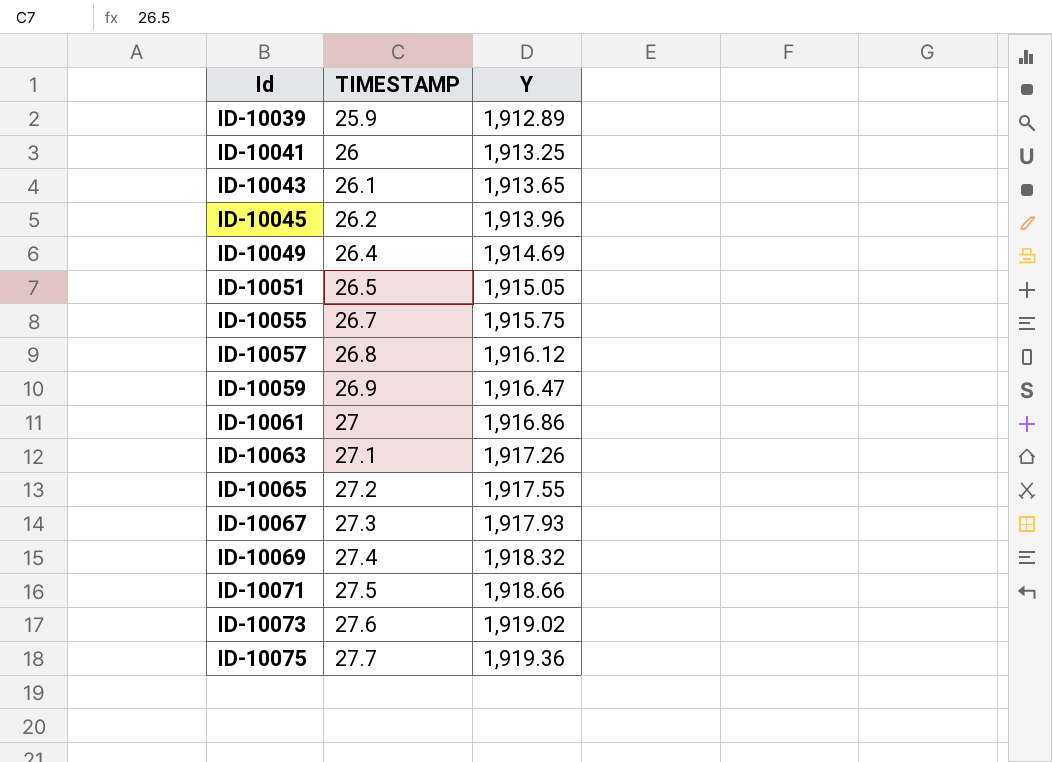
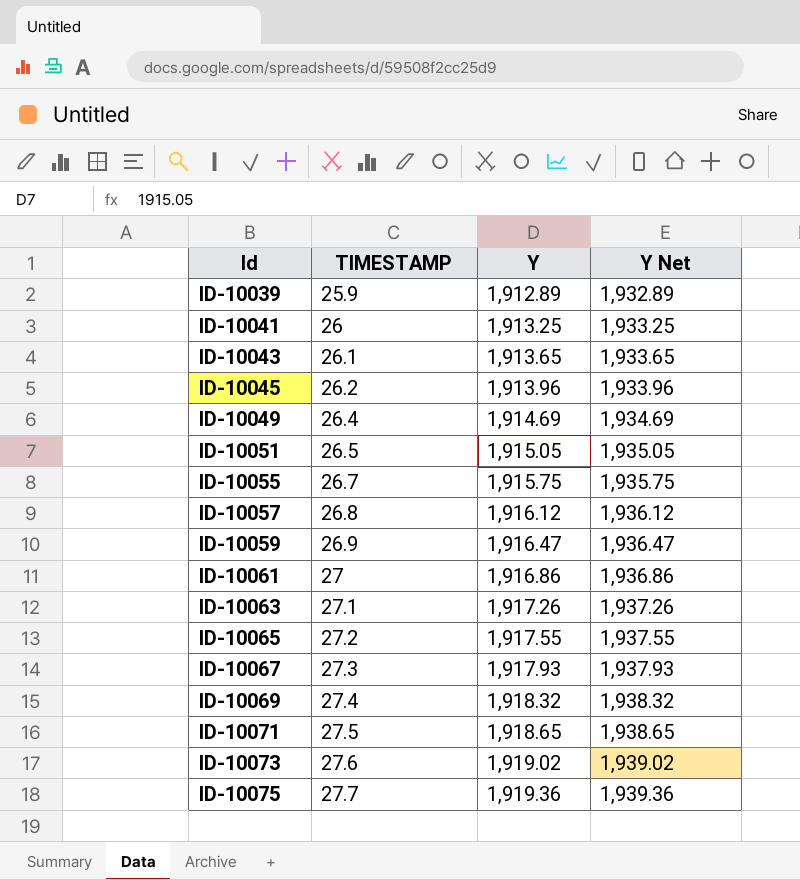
column Y Net | formula: none -> [Y] + 20
ID-10071 | Y: 1,918.66 -> 1,918.65

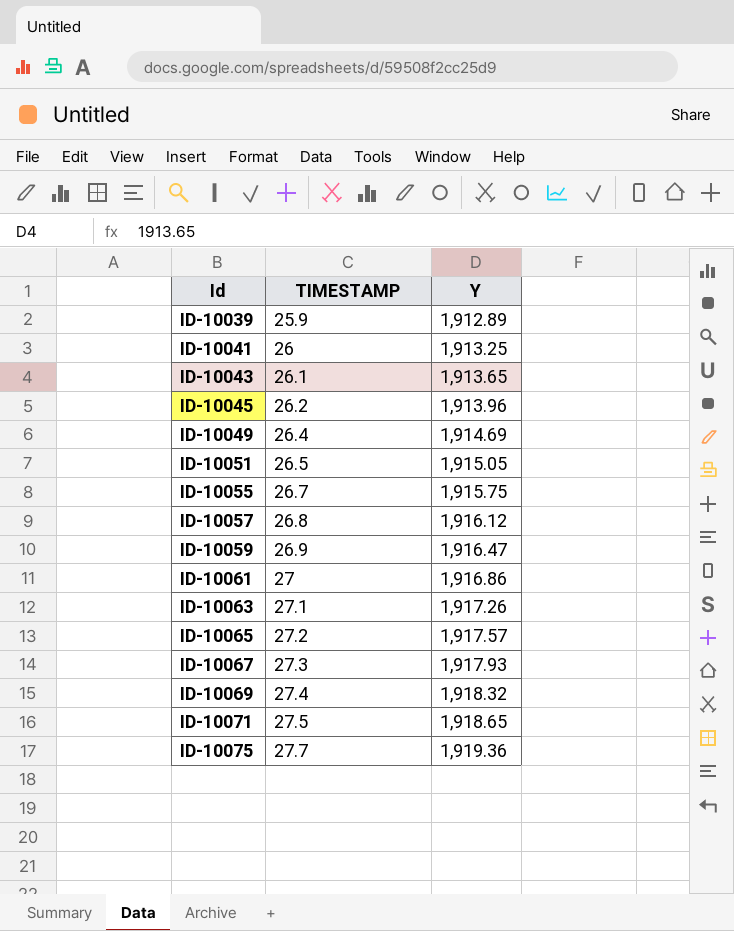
column Y Net | formula: [Y] + 20 -> none
row ID-10073: 27.6 | 1,919.02 | 1,939.02 -> none
ID-10065 | Y: 1,917.55 -> 1,917.57

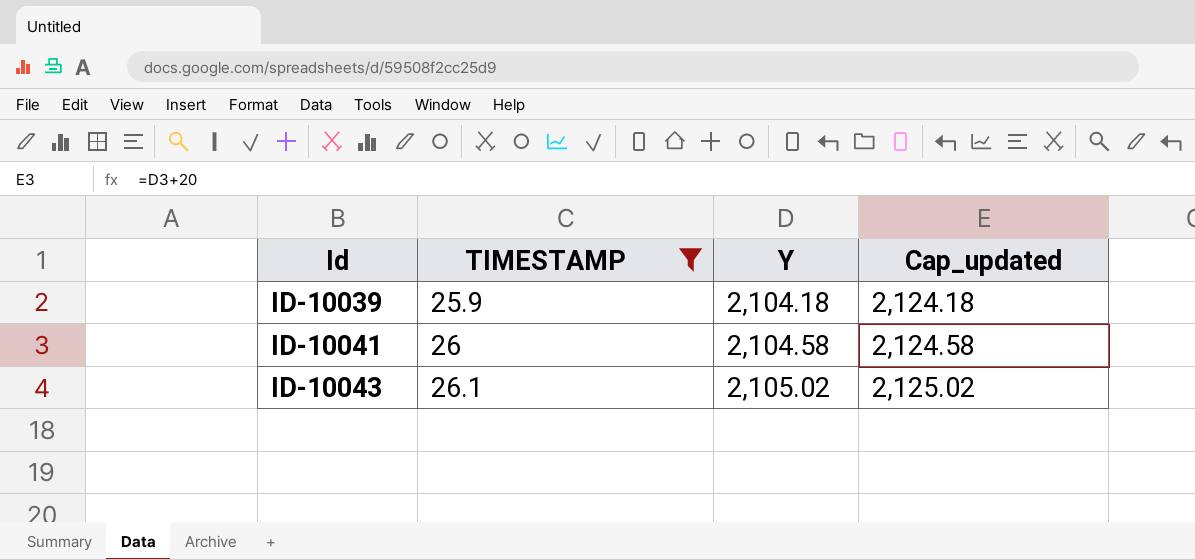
filter: none -> TIMESTAMP <= 26.1
column Cap_updated | formula: none -> [Y] + 20
ID-10039 | Y: 1,912.89 -> 2,104.18
ID-10041 | Y: 1,913.25 -> 2,104.58
ID-10043 | Y: 1,913.65 -> 2,105.02

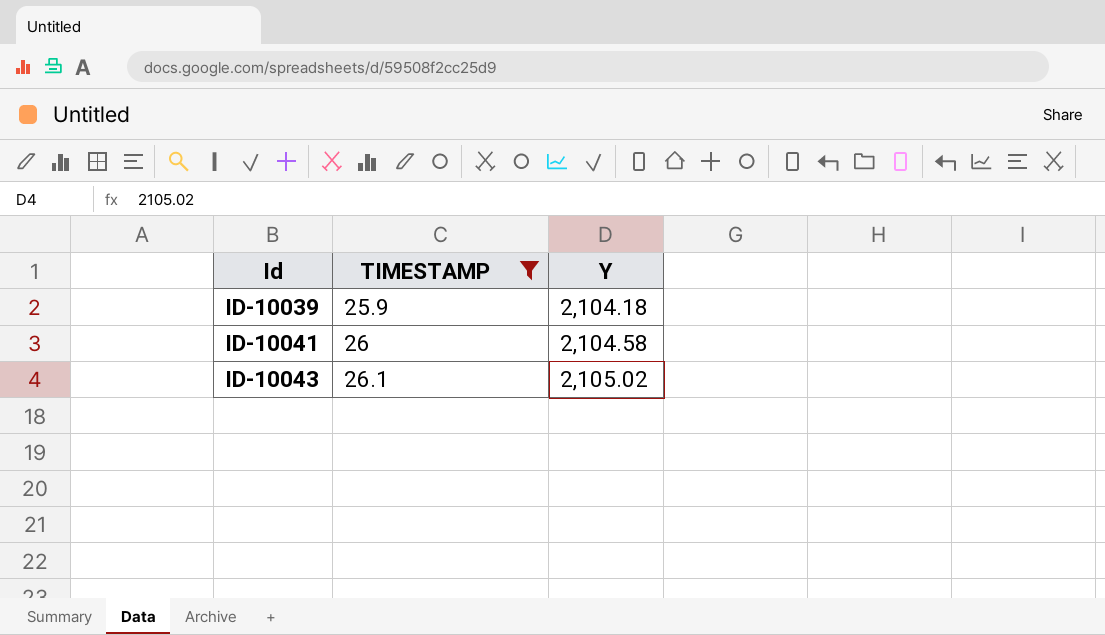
column Cap_updated | formula: [Y] + 20 -> none

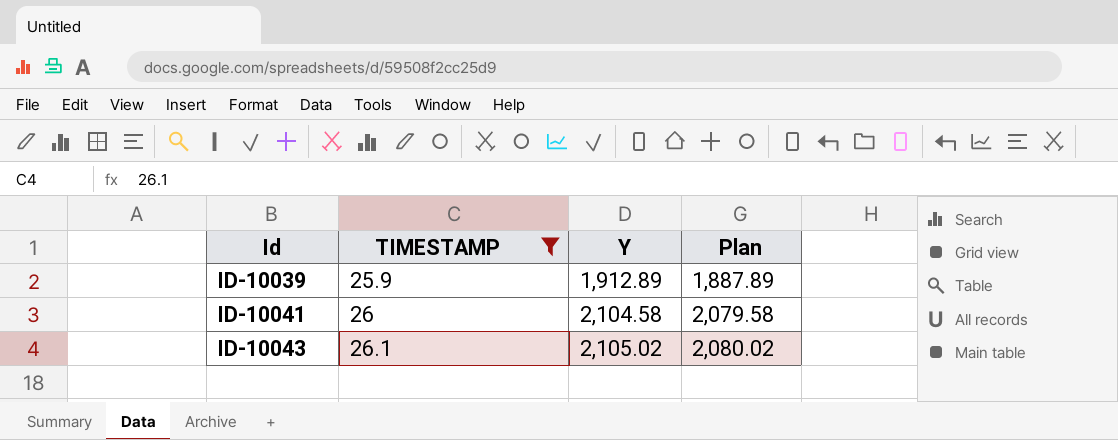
column Plan | formula: none -> [Y] - 25
ID-10039 | Y: 2,104.18 -> 1,912.89

